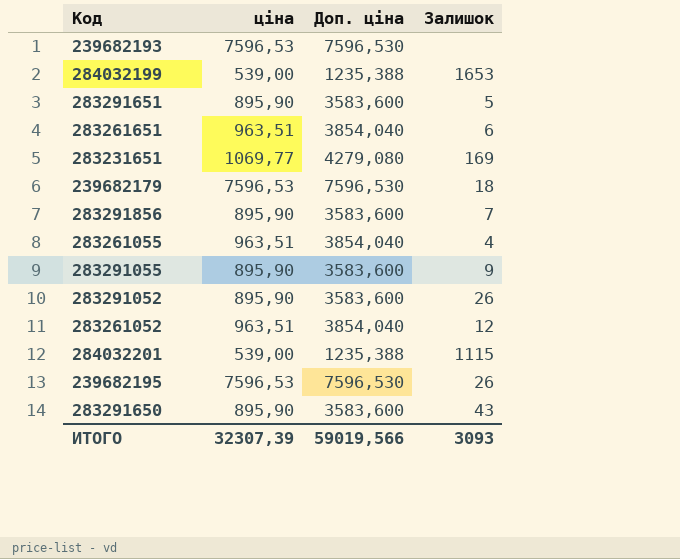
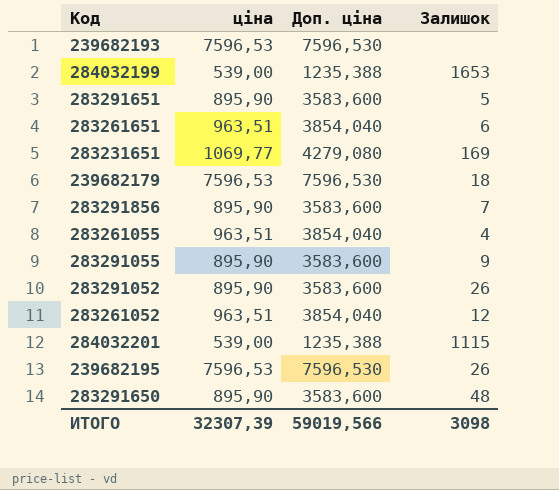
283291650 | Залишок: 43 -> 48
ИТОГО | Залишок: 3093 -> 3098

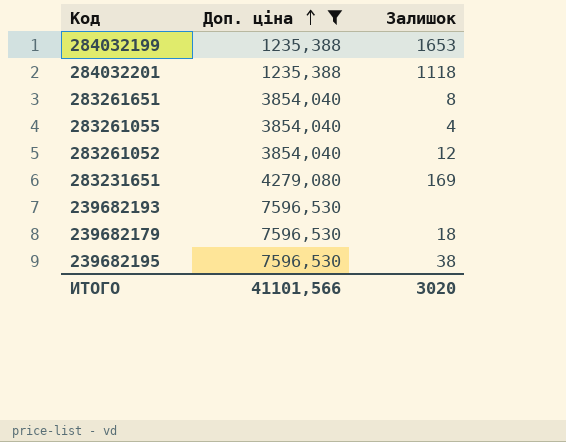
filter: none -> Доп. ціна != 3583,600
row order: none -> Доп. ціна ascending
column ціна | position: 2 -> none
284032201 | Залишок: 1115 -> 1118
283261651 | Залишок: 6 -> 8
239682195 | Залишок: 26 -> 38
ИТОГО | Доп. ціна: 59019,566 -> 41101,566
ИТОГО | Залишок: 3098 -> 3020

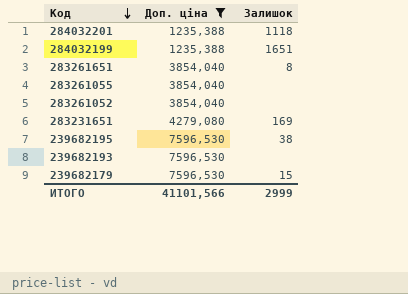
row order: Доп. ціна ascending -> Код descending
284032199 | Залишок: 1653 -> 1651
283261055 | Залишок: 4 -> none
283261052 | Залишок: 12 -> none
239682179 | Залишок: 18 -> 15
ИТОГО | Залишок: 3020 -> 2999

